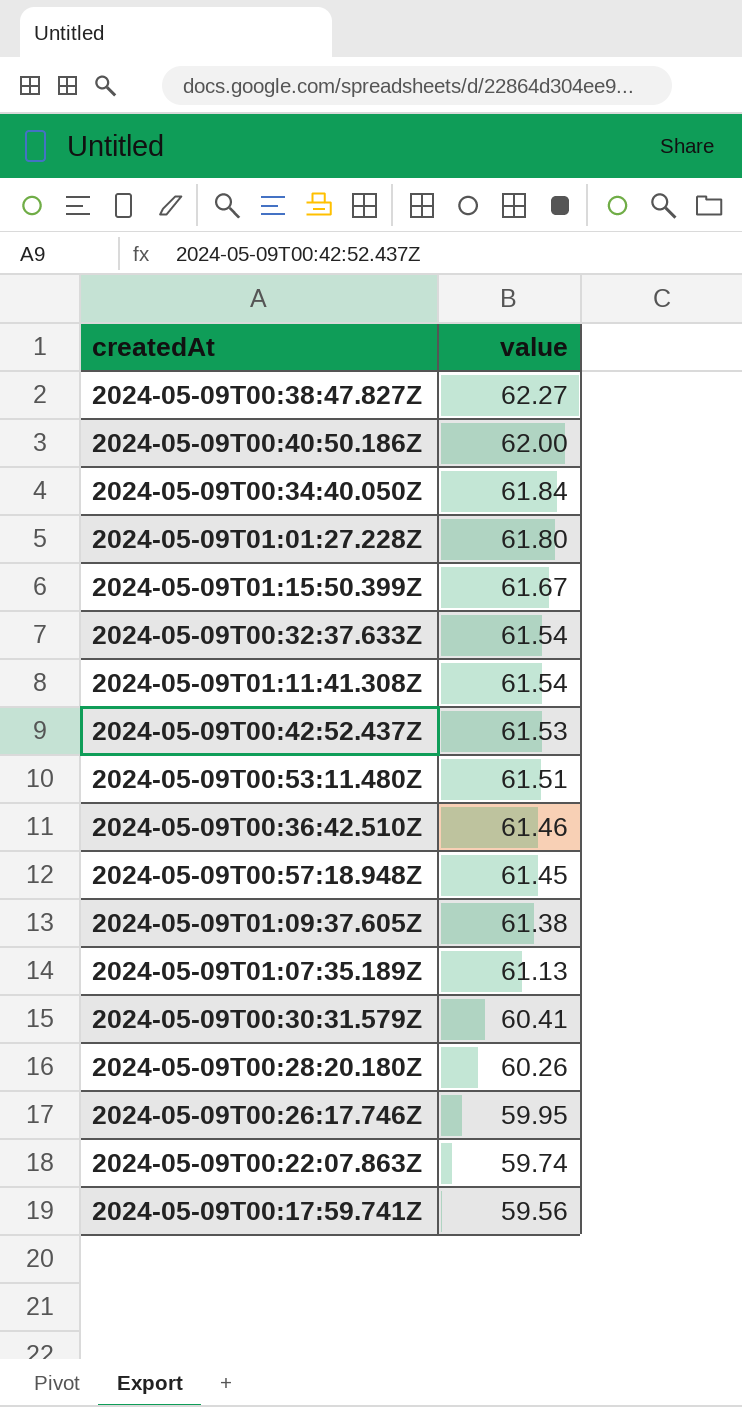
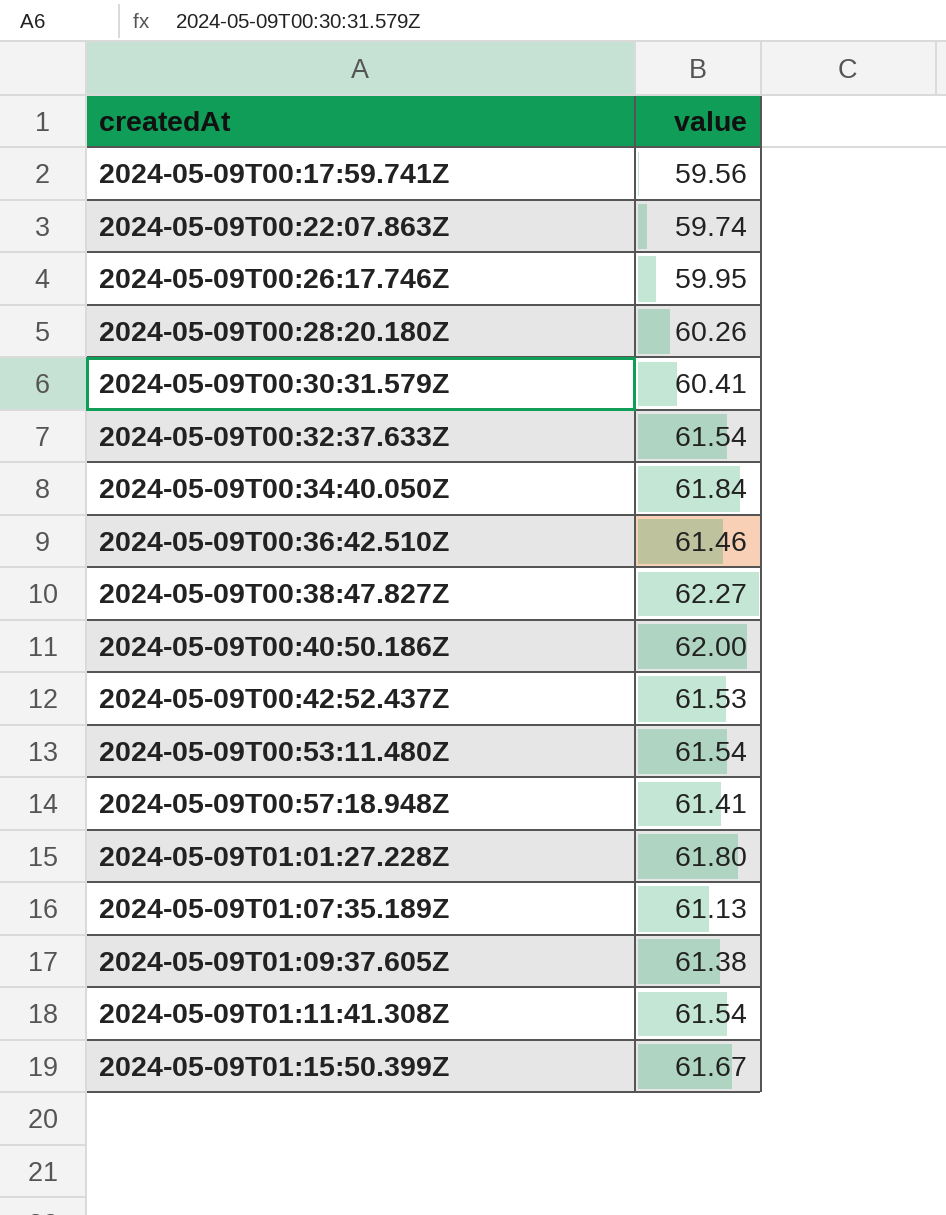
row order: value descending -> createdAt ascending
2024-05-09T00:53:11.480Z | value: 61.51 -> 61.54
2024-05-09T00:57:18.948Z | value: 61.45 -> 61.41

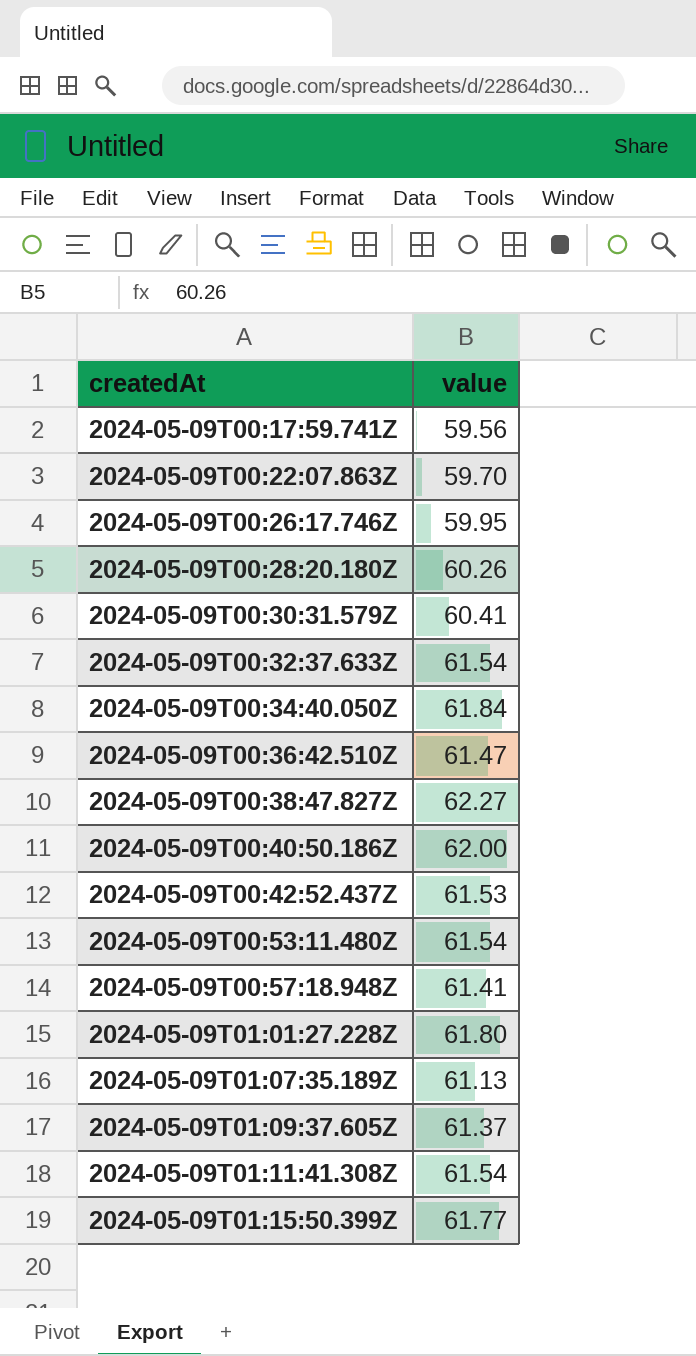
2024-05-09T00:22:07.863Z | value: 59.74 -> 59.70
2024-05-09T00:36:42.510Z | value: 61.46 -> 61.47
2024-05-09T01:09:37.605Z | value: 61.38 -> 61.37
2024-05-09T01:15:50.399Z | value: 61.67 -> 61.77

